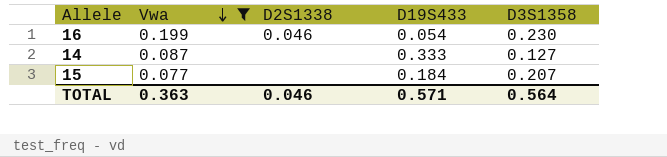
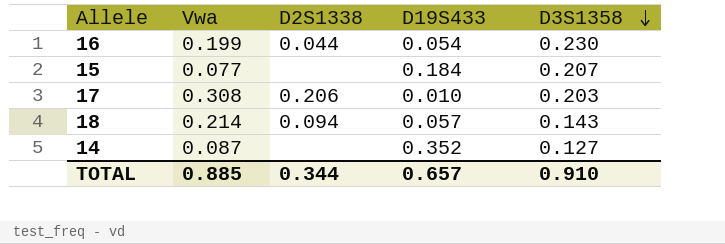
filter: Vwa <= 0.199 -> none
row order: Vwa descending -> D3S1358 descending
16 | D2S1338: 0.046 -> 0.044
14 | D19S433: 0.333 -> 0.352
TOTAL | Vwa: 0.363 -> 0.885
TOTAL | D2S1338: 0.046 -> 0.344
TOTAL | D19S433: 0.571 -> 0.657
TOTAL | D3S1358: 0.564 -> 0.910

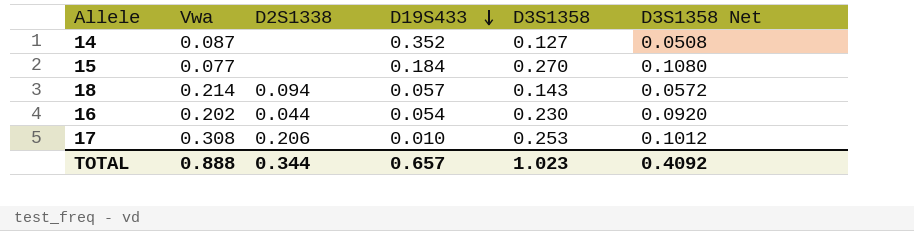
row order: D3S1358 descending -> D19S433 descending
column D3S1358 Net | formula: none -> [D3S1358] * 0.4
15 | D3S1358: 0.207 -> 0.270
16 | Vwa: 0.199 -> 0.202
17 | D3S1358: 0.203 -> 0.253
TOTAL | Vwa: 0.885 -> 0.888
TOTAL | D3S1358: 0.910 -> 1.023

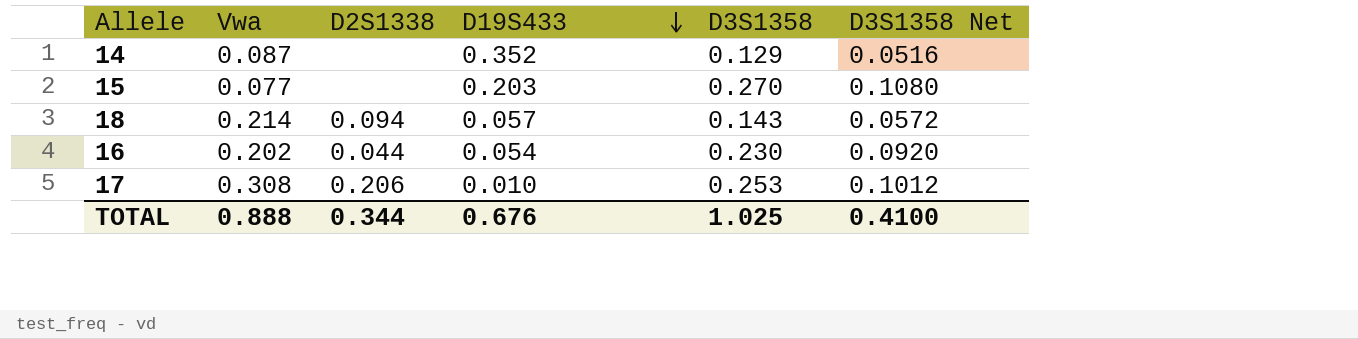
14 | D3S1358: 0.127 -> 0.129
14 | D3S1358 Net: 0.0508 -> 0.0516
15 | D19S433: 0.184 -> 0.203
TOTAL | D19S433: 0.657 -> 0.676
TOTAL | D3S1358: 1.023 -> 1.025
TOTAL | D3S1358 Net: 0.4092 -> 0.4100

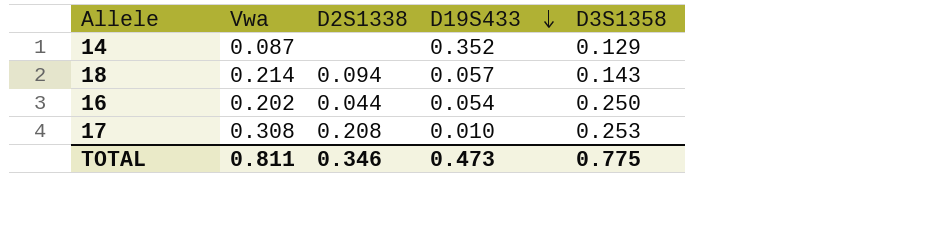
column D3S1358 Net | formula: [D3S1358] * 0.4 -> none
row 15: 0.077 | none | 0.203 | 0.270 | 0.1080 -> none
16 | D3S1358: 0.230 -> 0.250
17 | D2S1338: 0.206 -> 0.208
TOTAL | Vwa: 0.888 -> 0.811
TOTAL | D2S1338: 0.344 -> 0.346
TOTAL | D19S433: 0.676 -> 0.473
TOTAL | D3S1358: 1.025 -> 0.775

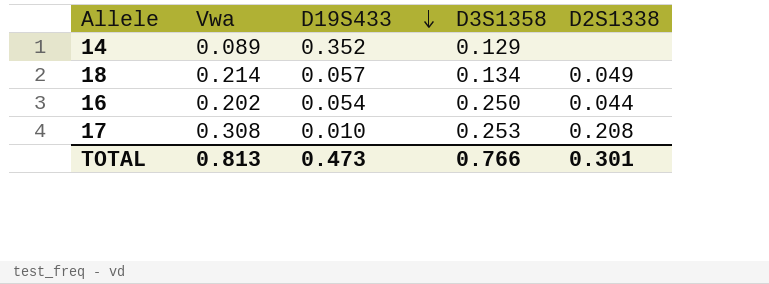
column D2S1338 | position: 3 -> 5
14 | Vwa: 0.087 -> 0.089
18 | D3S1358: 0.143 -> 0.134
18 | D2S1338: 0.094 -> 0.049
TOTAL | Vwa: 0.811 -> 0.813
TOTAL | D3S1358: 0.775 -> 0.766
TOTAL | D2S1338: 0.346 -> 0.301

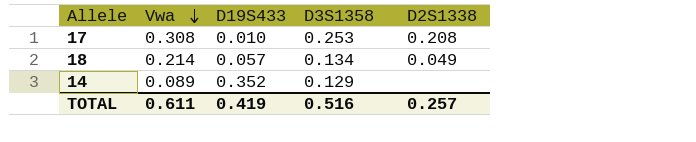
row order: D19S433 descending -> Vwa descending
row 16: 0.202 | 0.054 | 0.250 | 0.044 -> none
TOTAL | Vwa: 0.813 -> 0.611
TOTAL | D19S433: 0.473 -> 0.419
TOTAL | D3S1358: 0.766 -> 0.516
TOTAL | D2S1338: 0.301 -> 0.257

